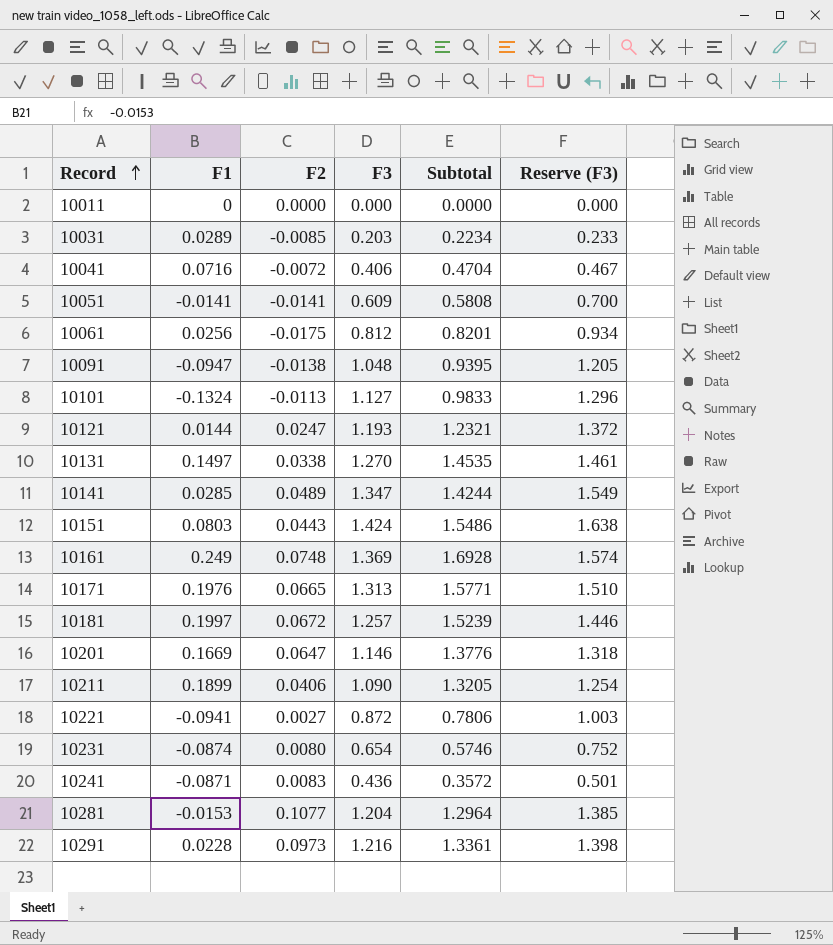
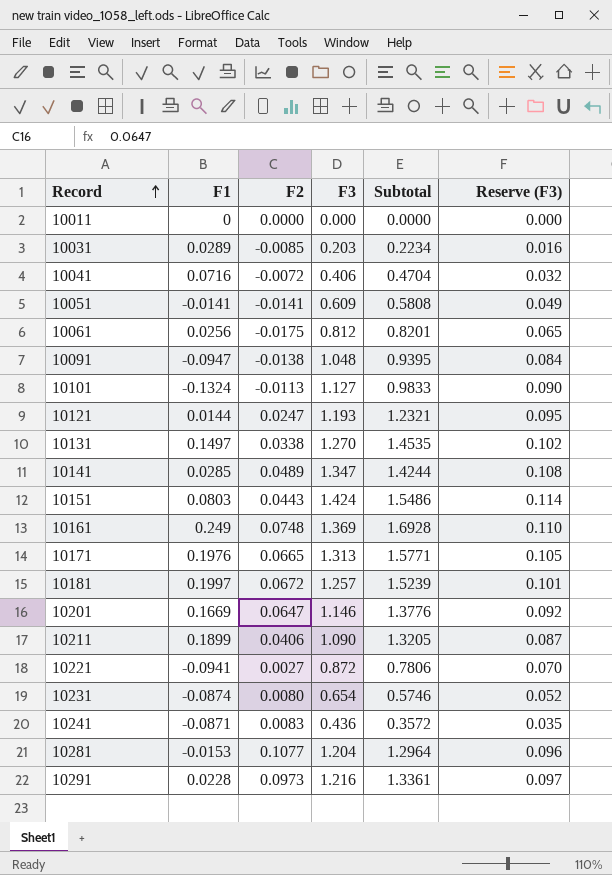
column Reserve (F3) | formula: [F3] * 1.15 -> [F3] * 0.08

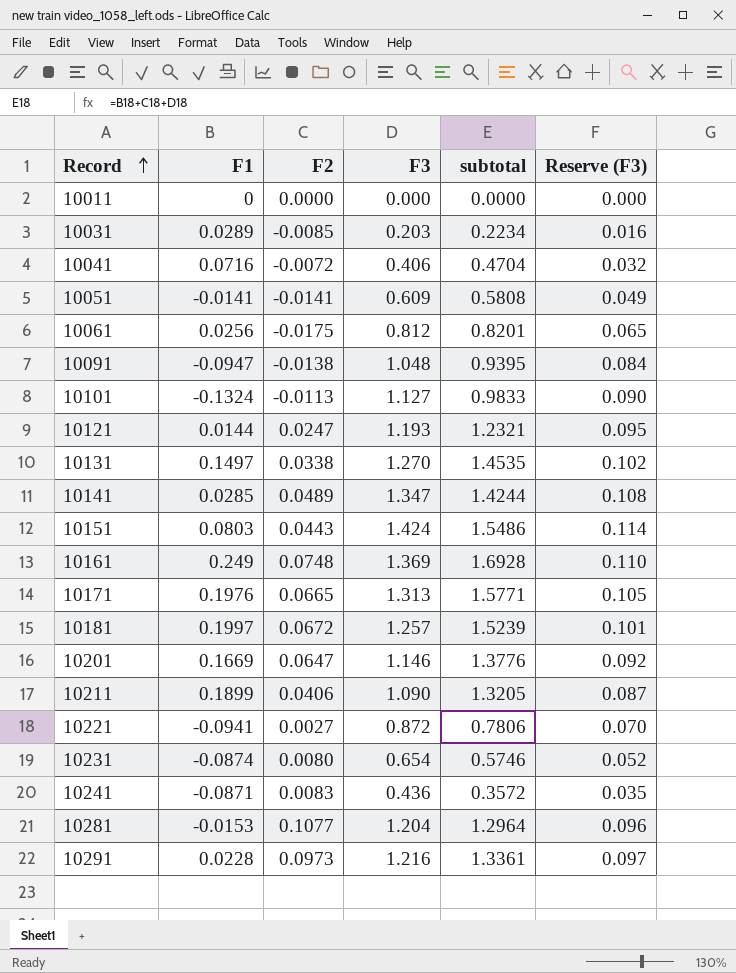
column name: Subtotal -> subtotal

